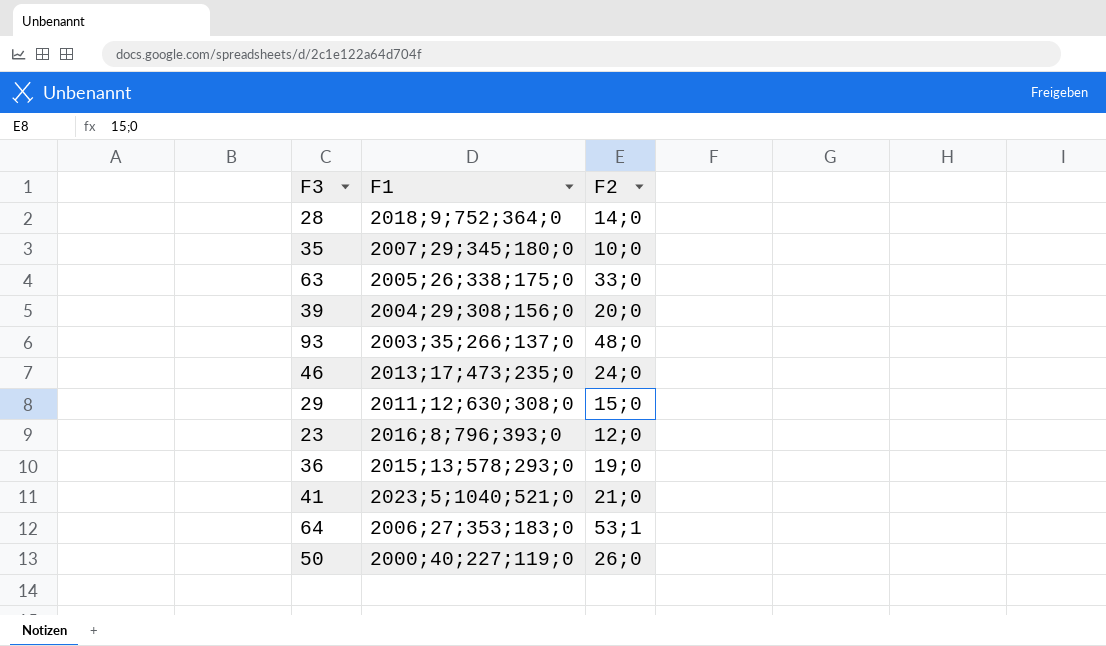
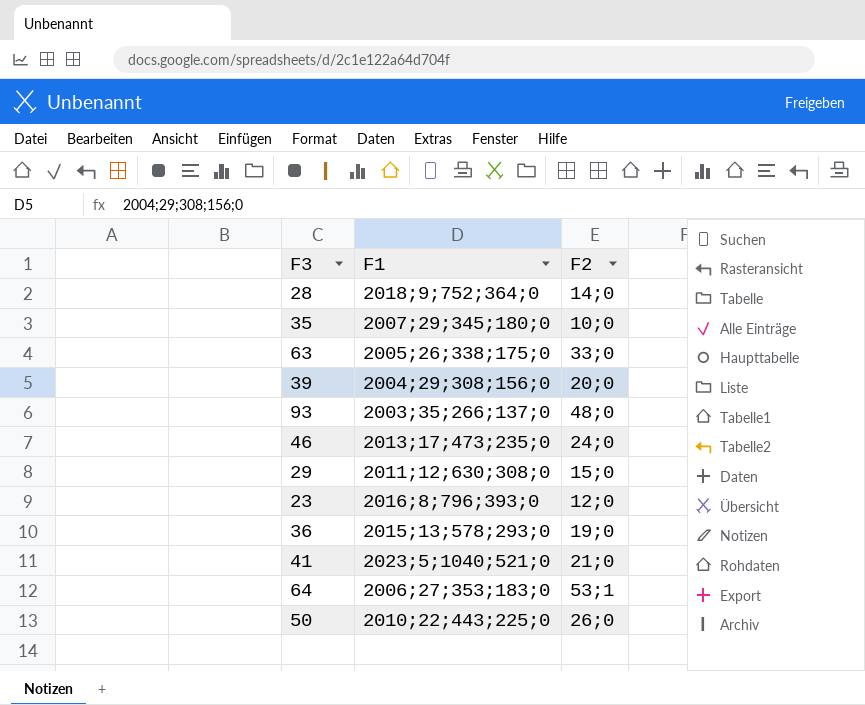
50 | F1: 2000;40;227;119;0 -> 2010;22;443;225;0

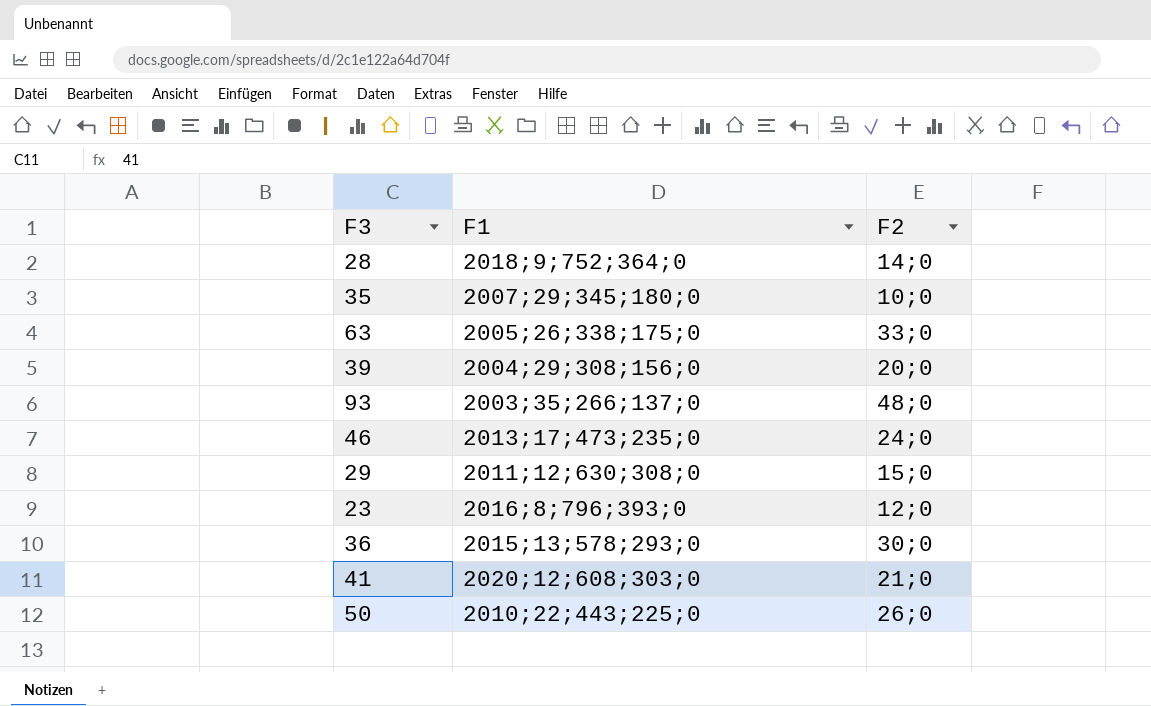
row 64: 2006;27;353;183;0 | 53;1 -> none
36 | F2: 19;0 -> 30;0
41 | F1: 2023;5;1040;521;0 -> 2020;12;608;303;0

